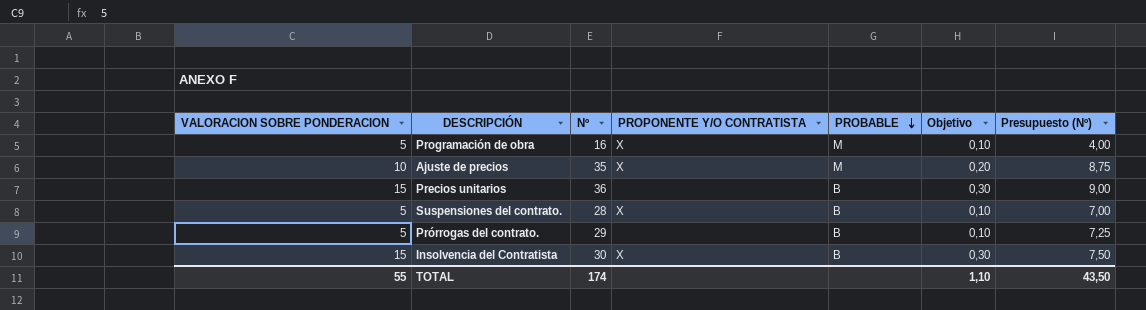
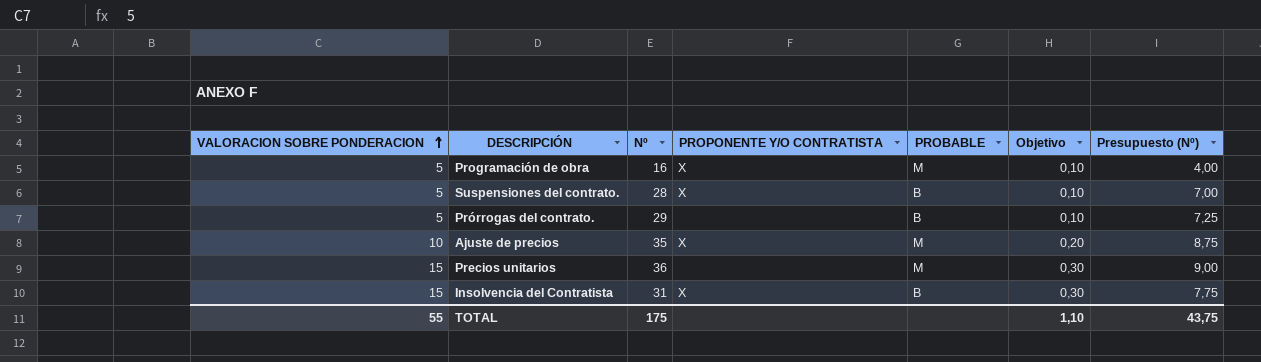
row order: PROBABLE descending -> VALORACION SOBRE PONDERACION ascending
Precios unitarios | PROBABLE: B -> M
Insolvencia del Contratista | Nº: 30 -> 31
Insolvencia del Contratista | Presupuesto (Nº): 7,50 -> 7,75
TOTAL | Nº: 174 -> 175
TOTAL | Presupuesto (Nº): 43,50 -> 43,75

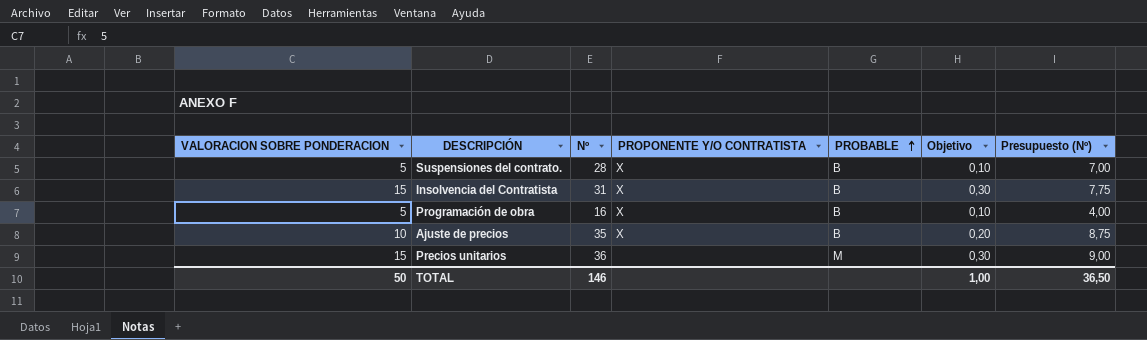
row order: VALORACION SOBRE PONDERACION ascending -> PROBABLE ascending
row Prórrogas del contrato.: 5 | 29 | none | B | 0,10 | 7,25 -> none
Programación de obra | PROBABLE: M -> B
Ajuste de precios | PROBABLE: M -> B
TOTAL | VALORACION SOBRE PONDERACION: 55 -> 50
TOTAL | Nº: 175 -> 146
TOTAL | Objetivo: 1,10 -> 1,00
TOTAL | Presupuesto (Nº): 43,75 -> 36,50

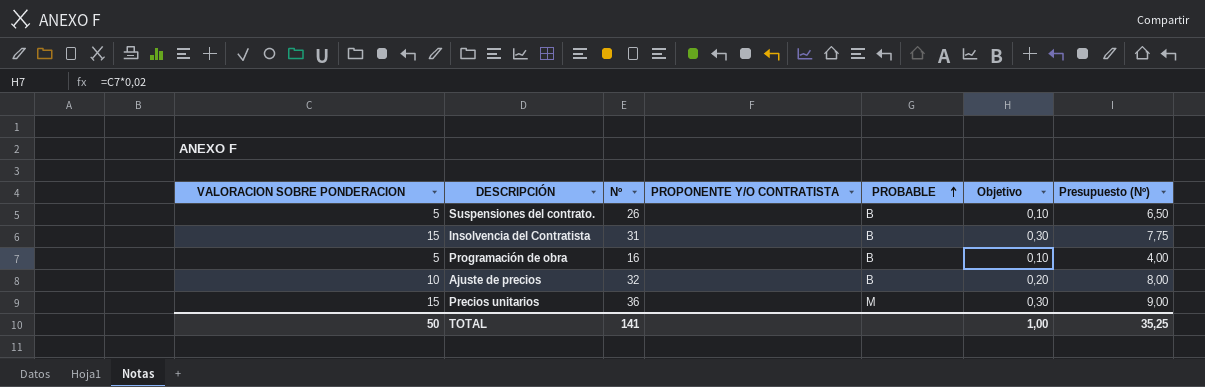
Suspensiones del contrato. | Nº: 28 -> 26
Suspensiones del contrato. | PROPONENTE Y/O CONTRATISTA: X -> none
Suspensiones del contrato. | Presupuesto (Nº): 7,00 -> 6,50
Insolvencia del Contratista | PROPONENTE Y/O CONTRATISTA: X -> none
Programación de obra | PROPONENTE Y/O CONTRATISTA: X -> none
Ajuste de precios | Nº: 35 -> 32
Ajuste de precios | PROPONENTE Y/O CONTRATISTA: X -> none
Ajuste de precios | Presupuesto (Nº): 8,75 -> 8,00
TOTAL | Nº: 146 -> 141
TOTAL | Presupuesto (Nº): 36,50 -> 35,25

